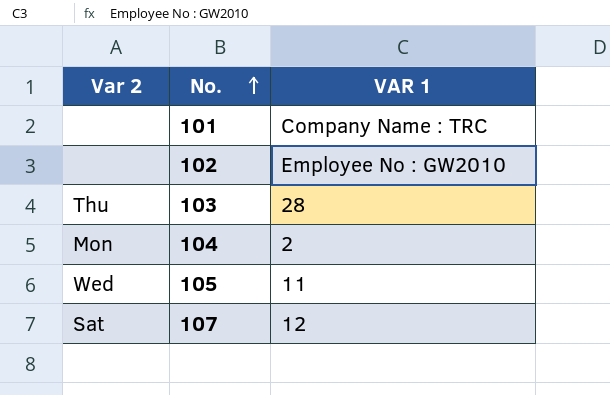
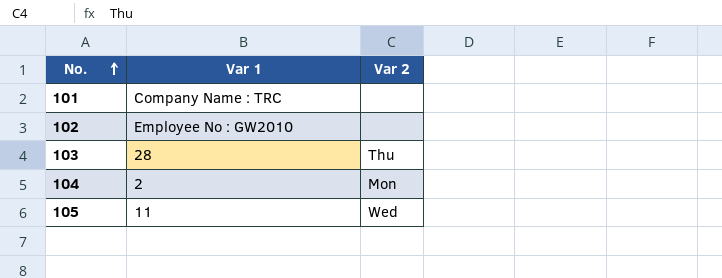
column name: VAR 1 -> Var 1
column Var 2 | position: 1 -> 3
row 107: Sat | 12 -> none

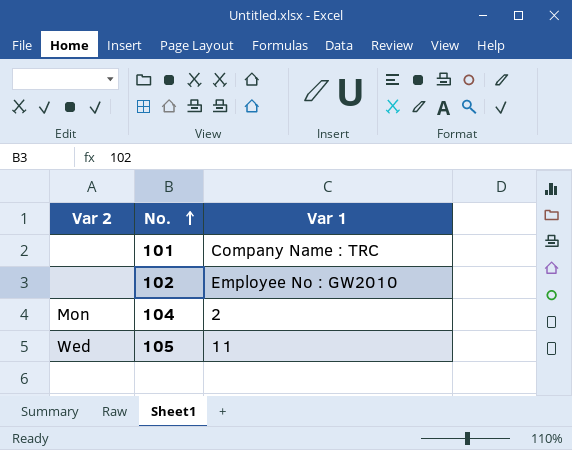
column Var 2 | position: 3 -> 1
row 103: 28 | Thu -> none

